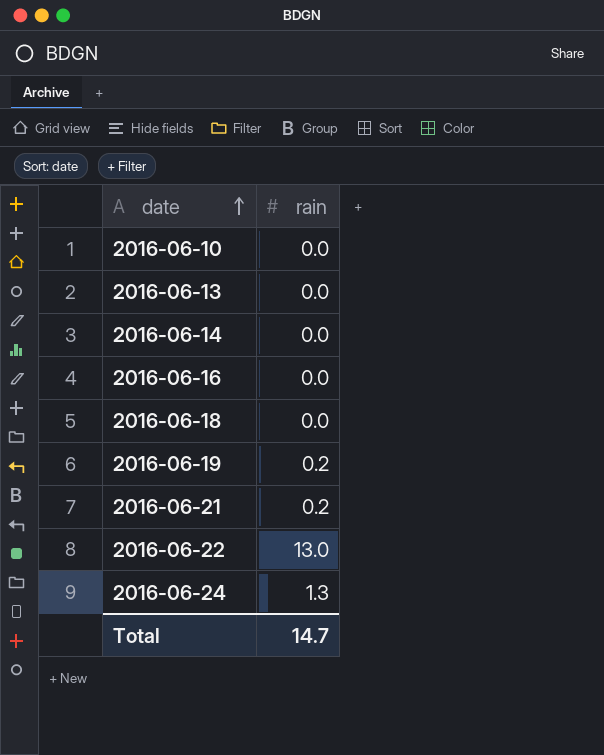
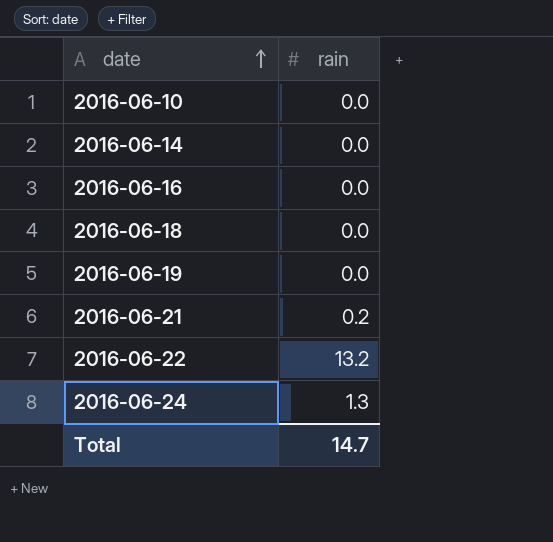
row 2016-06-13: 0.0 -> none
2016-06-19 | rain: 0.2 -> 0.0
2016-06-22 | rain: 13.0 -> 13.2

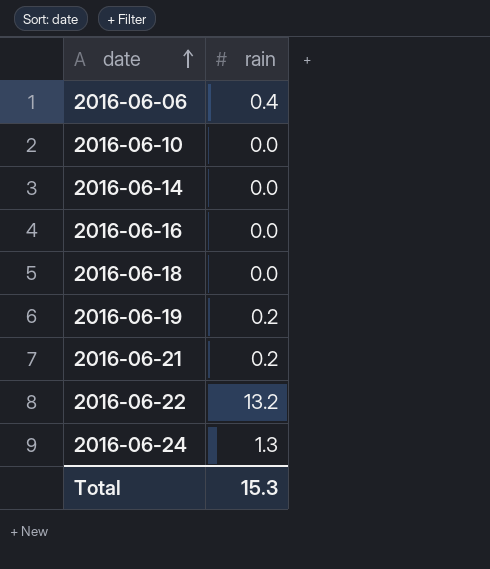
row 2016-06-06: none -> 0.4
2016-06-19 | rain: 0.0 -> 0.2
Total | rain: 14.7 -> 15.3

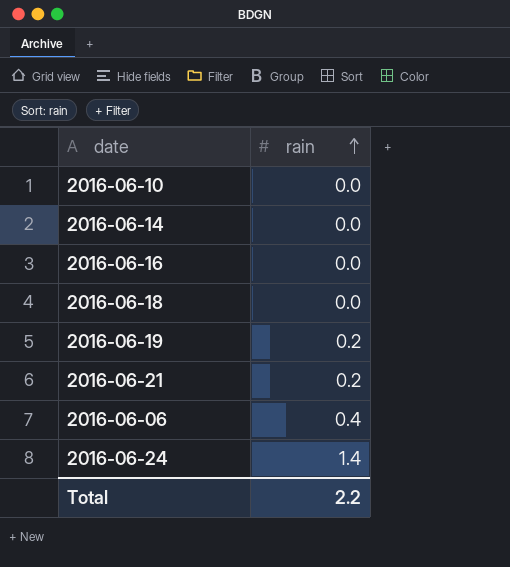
row order: date ascending -> rain ascending
row 2016-06-22: 13.2 -> none
2016-06-24 | rain: 1.3 -> 1.4
Total | rain: 15.3 -> 2.2

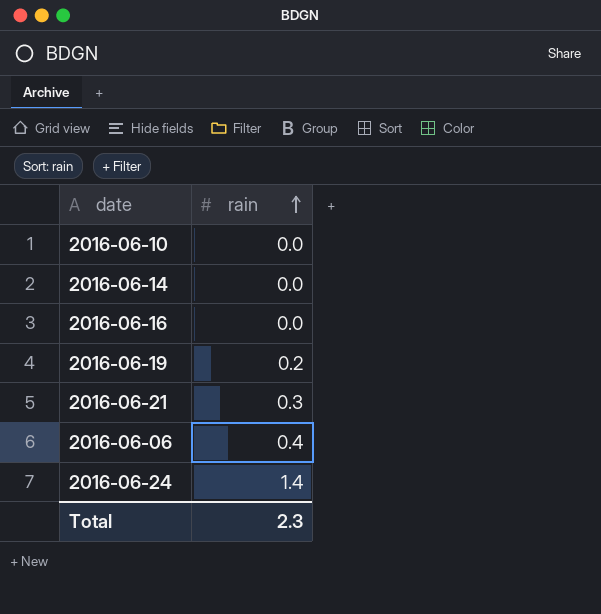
row 2016-06-18: 0.0 -> none
2016-06-21 | rain: 0.2 -> 0.3
Total | rain: 2.2 -> 2.3

